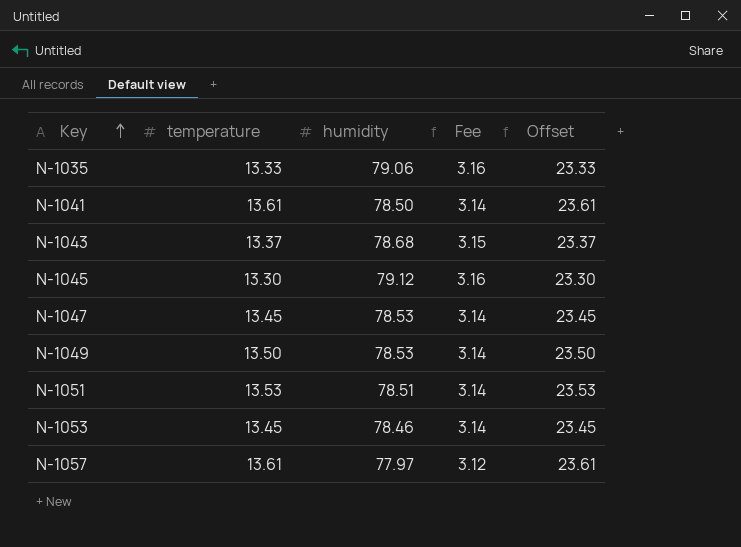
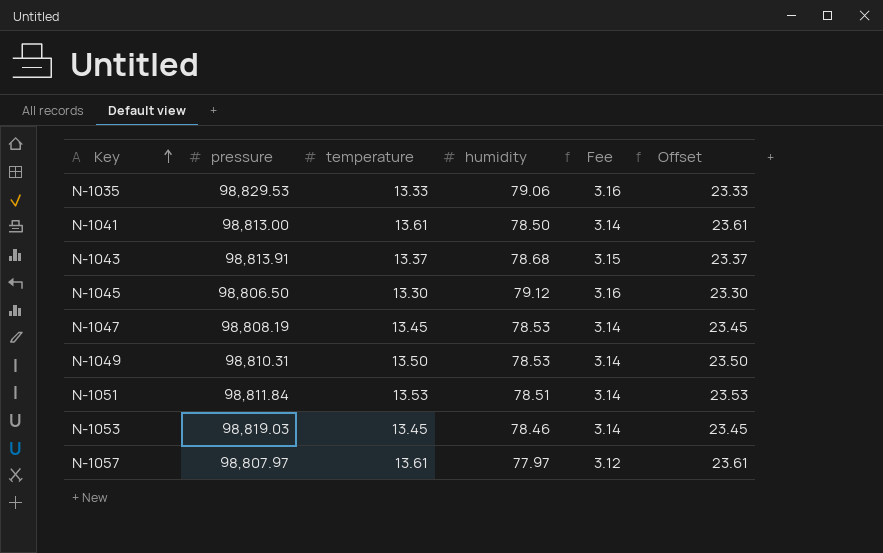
column pressure | position: none -> 2

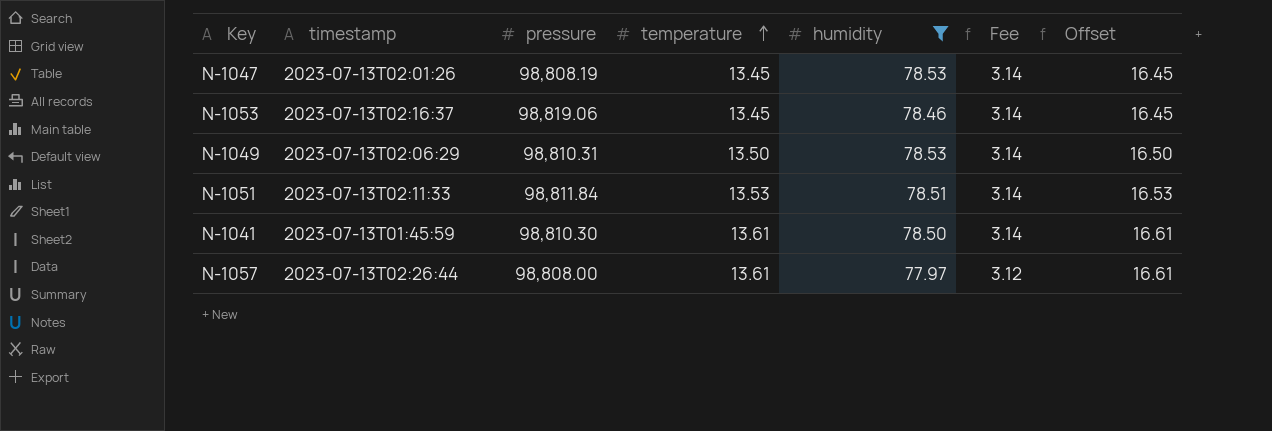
filter: none -> humidity <= 78.53
row order: Key ascending -> temperature ascending
column timestamp | position: none -> 2
column Offset | formula: [temperature] + 10 -> [temperature] + 3
N-1053 | pressure: 98,819.03 -> 98,819.06
N-1041 | pressure: 98,813.00 -> 98,810.30
N-1057 | pressure: 98,807.97 -> 98,808.00

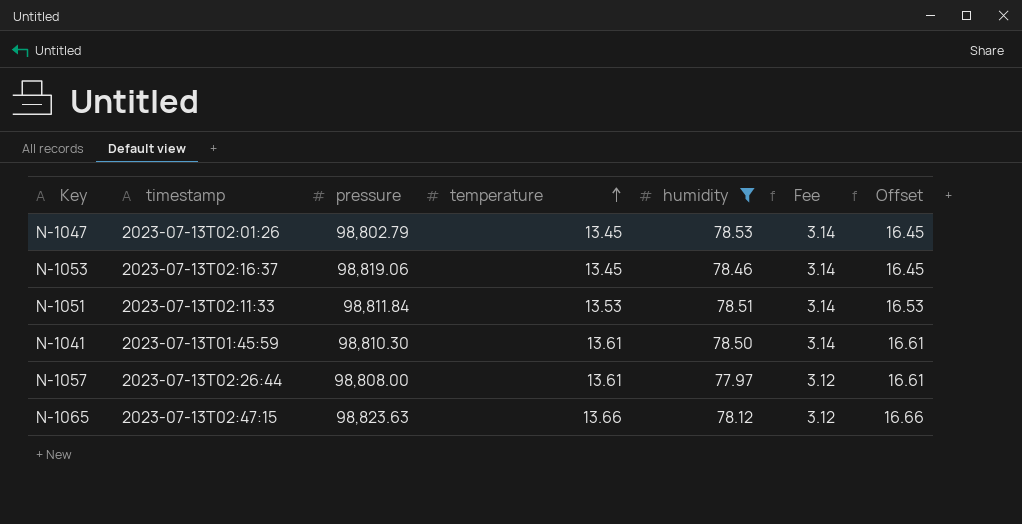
row N-1049: 2023-07-13T02:06:29 | 98,810.31 | 13.50 | 78.53 | 3.14 | 16.50 -> none
N-1047 | pressure: 98,808.19 -> 98,802.79
row N-1065: none -> 2023-07-13T02:47:15 | 98,823.63 | 13.66 | 78.12 | 3.12 | 16.66

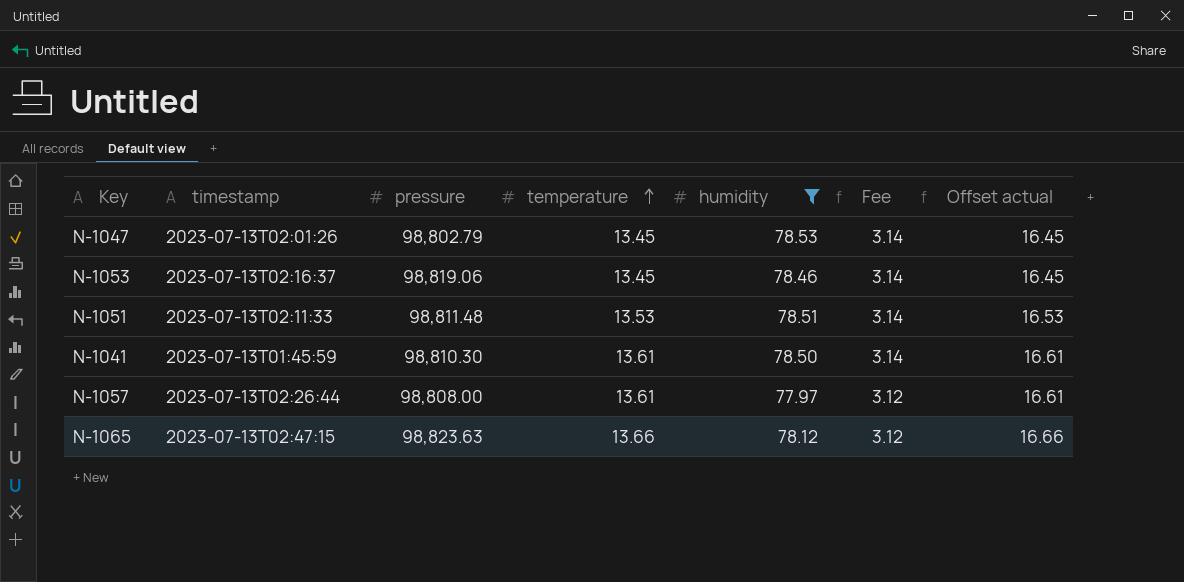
column name: Offset -> Offset actual
N-1051 | pressure: 98,811.84 -> 98,811.48

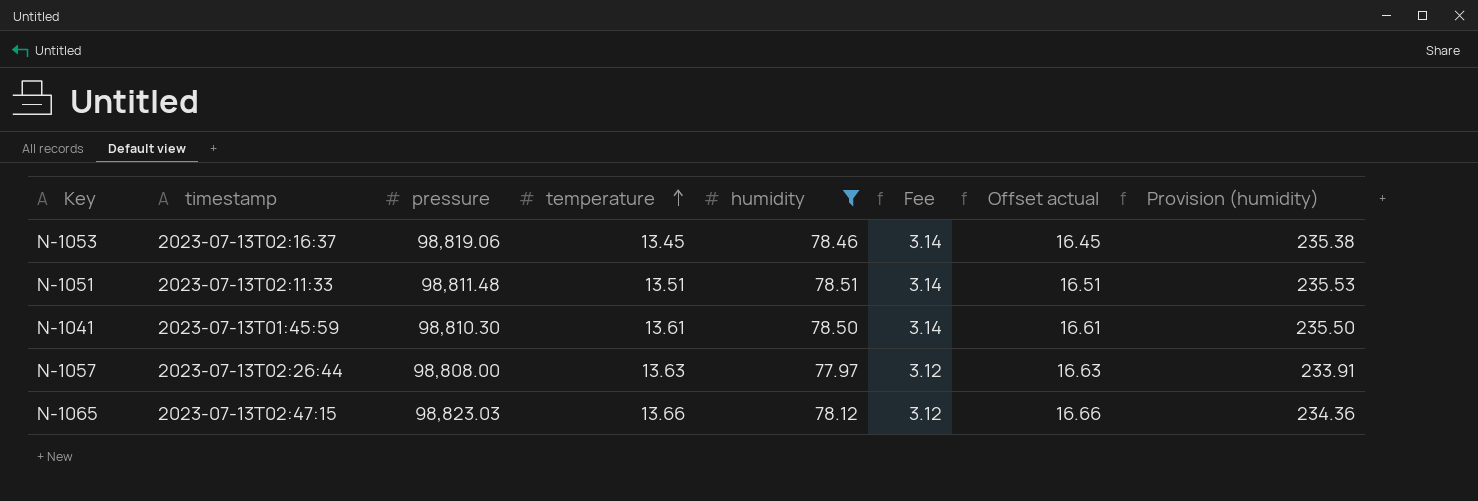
column Provision (humidity) | formula: none -> [humidity] * 3
row N-1047: 2023-07-13T02:01:26 | 98,802.79 | 13.45 | 78.53 | 3.14 | 16.45 -> none
N-1051 | temperature: 13.53 -> 13.51
N-1051 | Offset actual: 16.53 -> 16.51
N-1057 | temperature: 13.61 -> 13.63
N-1057 | Offset actual: 16.61 -> 16.63
N-1065 | pressure: 98,823.63 -> 98,823.03

